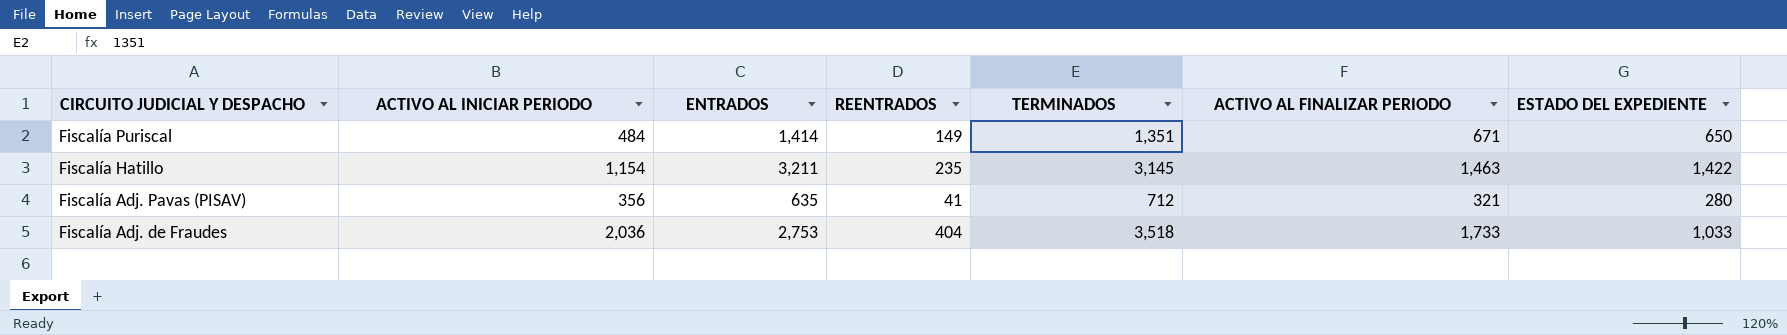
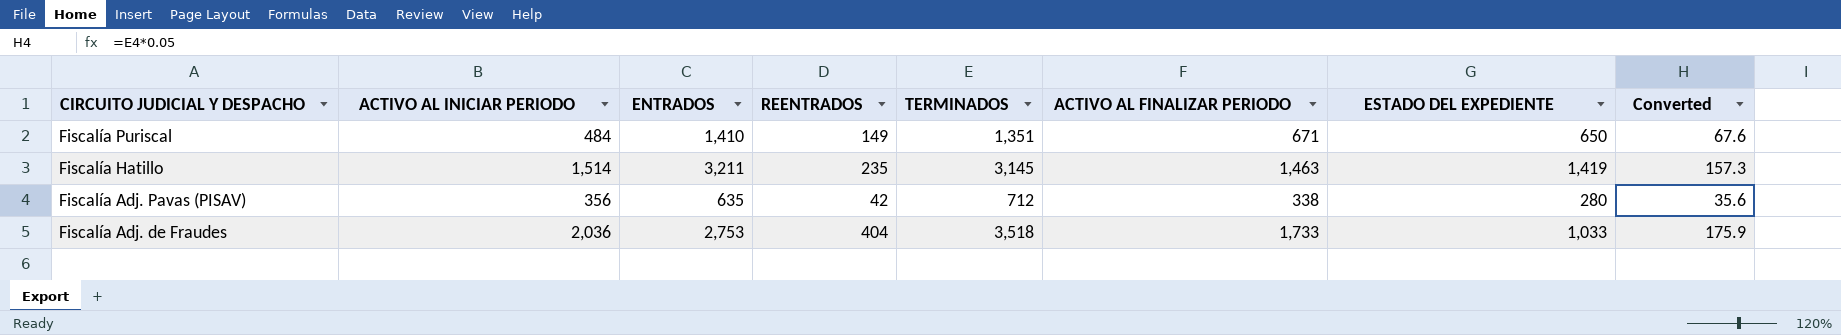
column Converted | formula: none -> [TERMINADOS] * 0.05
Fiscalía Puriscal | ENTRADOS: 1,414 -> 1,410
Fiscalía Hatillo | ACTIVO AL INICIAR PERIODO: 1,154 -> 1,514
Fiscalía Hatillo | ESTADO DEL EXPEDIENTE: 1,422 -> 1,419
Fiscalía Adj. Pavas (PISAV) | REENTRADOS: 41 -> 42
Fiscalía Adj. Pavas (PISAV) | ACTIVO AL FINALIZAR PERIODO: 321 -> 338

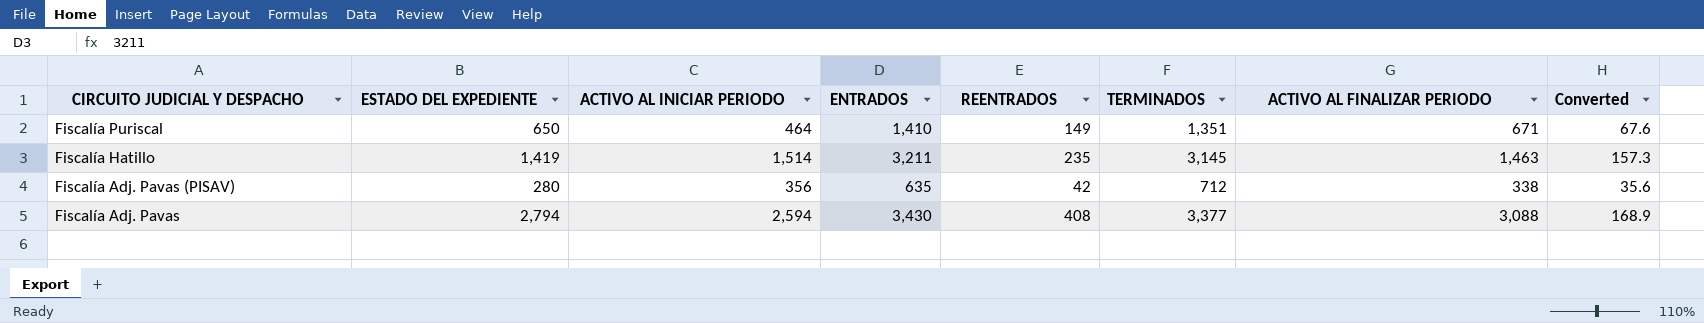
column ESTADO DEL EXPEDIENTE | position: 7 -> 2
row Fiscalía Adj. de Fraudes: 2,036 | 2,753 | 404 | 3,518 | 1,733 | 1,033 | 175.9 -> none
Fiscalía Puriscal | ACTIVO AL INICIAR PERIODO: 484 -> 464
row Fiscalía Adj. Pavas: none -> 2,794 | 2,594 | 3,430 | 408 | 3,377 | 3,088 | 168.9

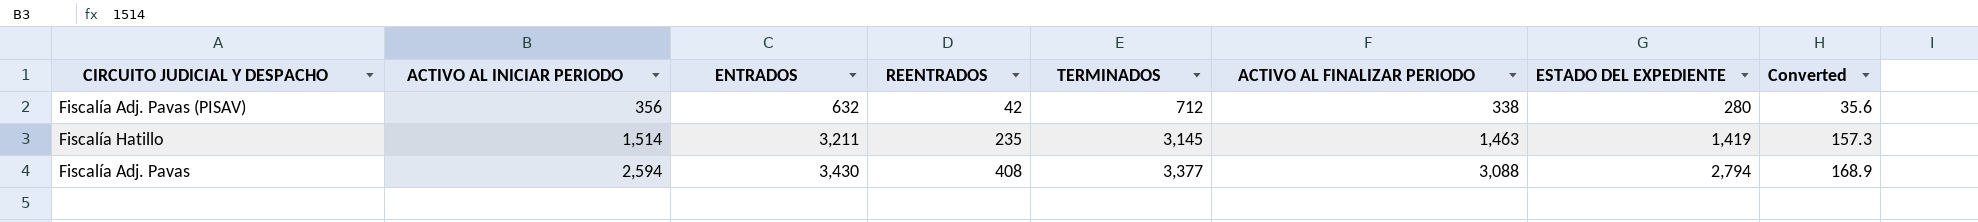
row order: CIRCUITO JUDICIAL Y DESPACHO descending -> ACTIVO AL INICIAR PERIODO ascending
column ESTADO DEL EXPEDIENTE | position: 2 -> 7
row Fiscalía Puriscal: 650 | 464 | 1,410 | 149 | 1,351 | 671 | 67.6 -> none
Fiscalía Adj. Pavas (PISAV) | ENTRADOS: 635 -> 632

